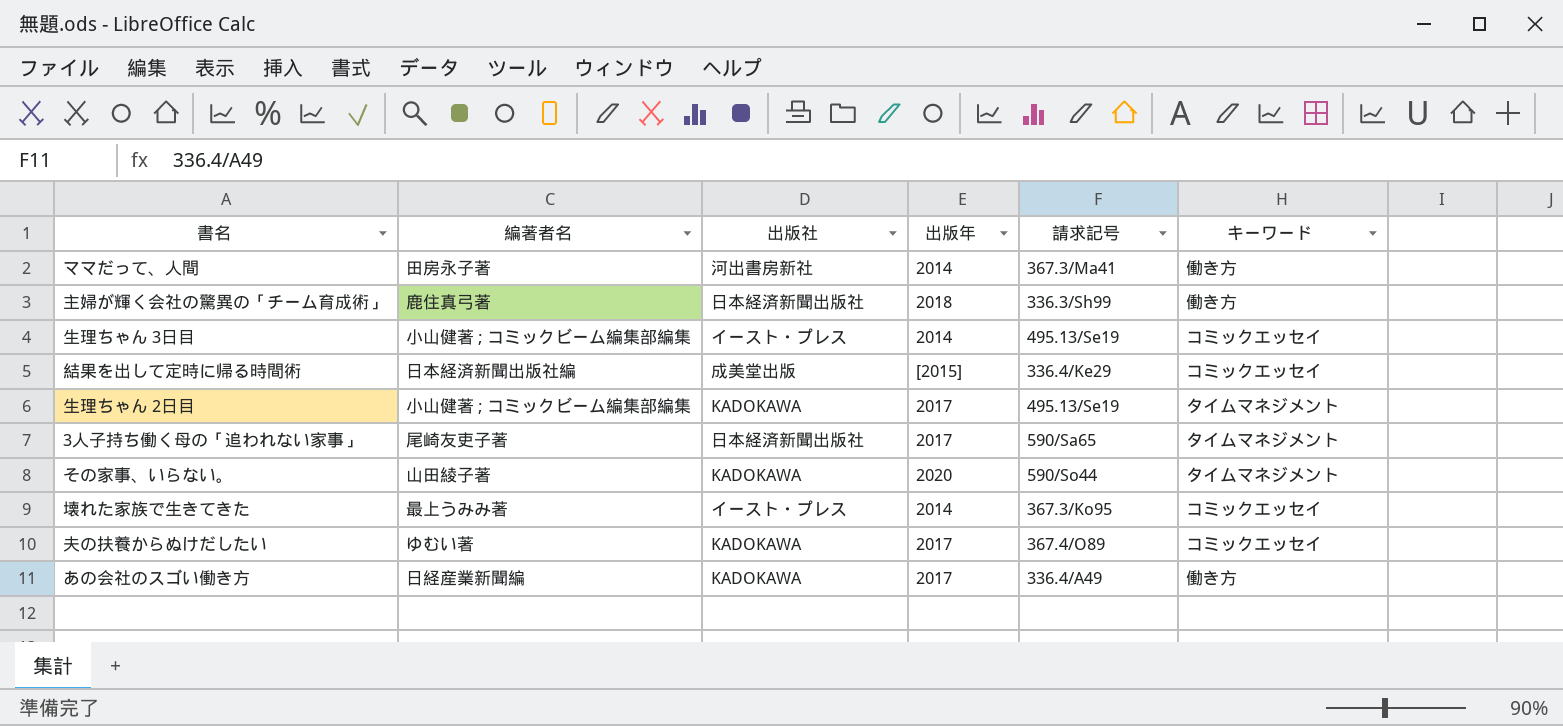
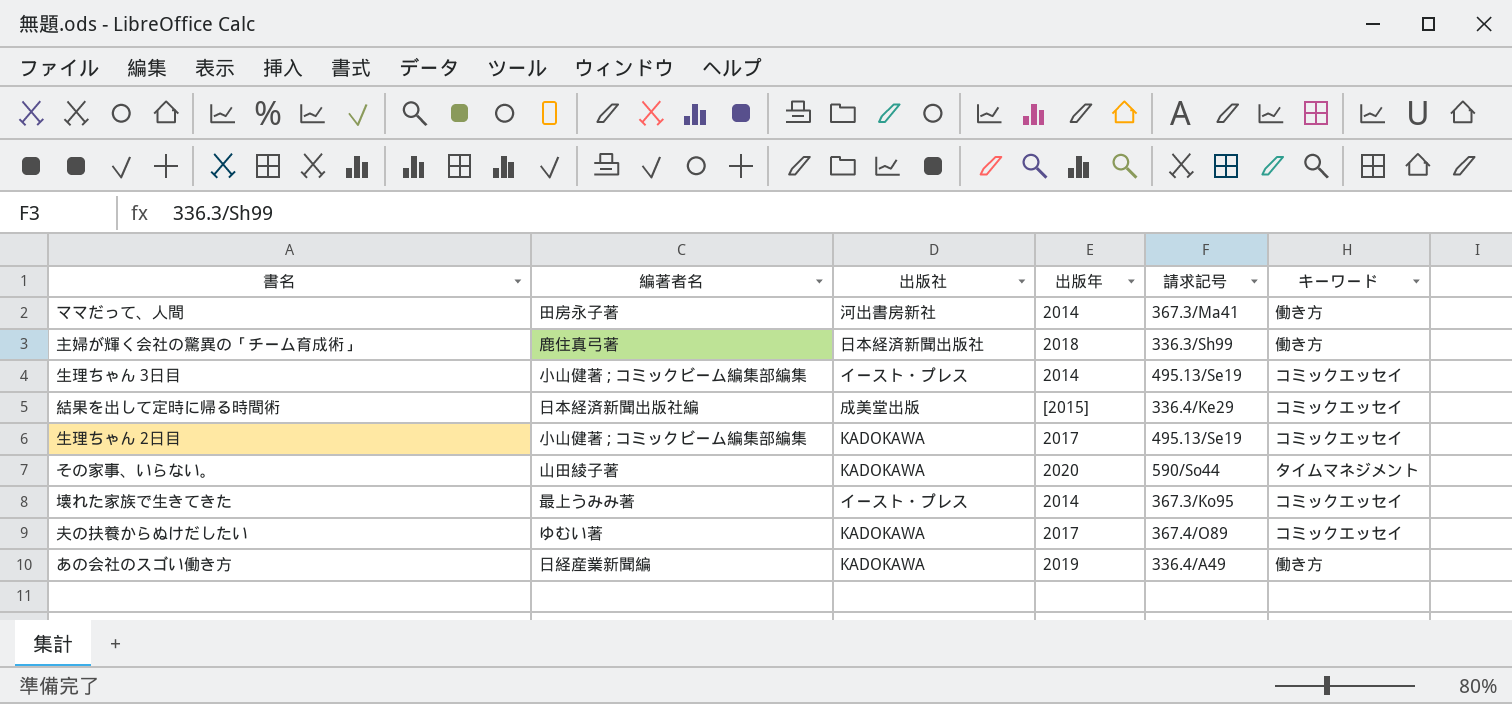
row 3人子持ち働く母の「追われない家事」: 尾崎友吏子著 | 日本経済新聞出版社 | 2017 | 590/Sa65 | タイムマネジメント -> none
生理ちゃん 2日目 | キーワード: タイムマネジメント -> コミックエッセイ
あの会社のスゴい働き方 | 出版年: 2017 -> 2019

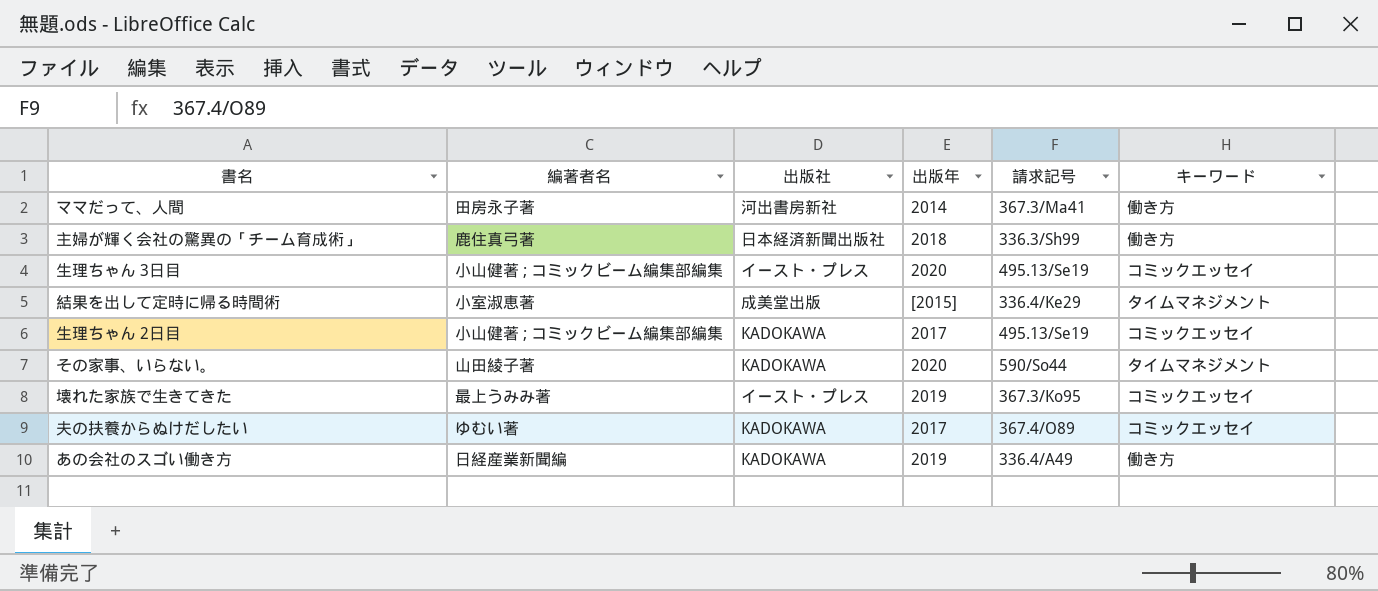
生理ちゃん 3日目 | 出版年: 2014 -> 2020
結果を出して定時に帰る時間術 | 編著者名: 日本経済新聞出版社編 -> 小室淑恵著
結果を出して定時に帰る時間術 | キーワード: コミックエッセイ -> タイムマネジメント
壊れた家族で生きてきた | 出版年: 2014 -> 2019

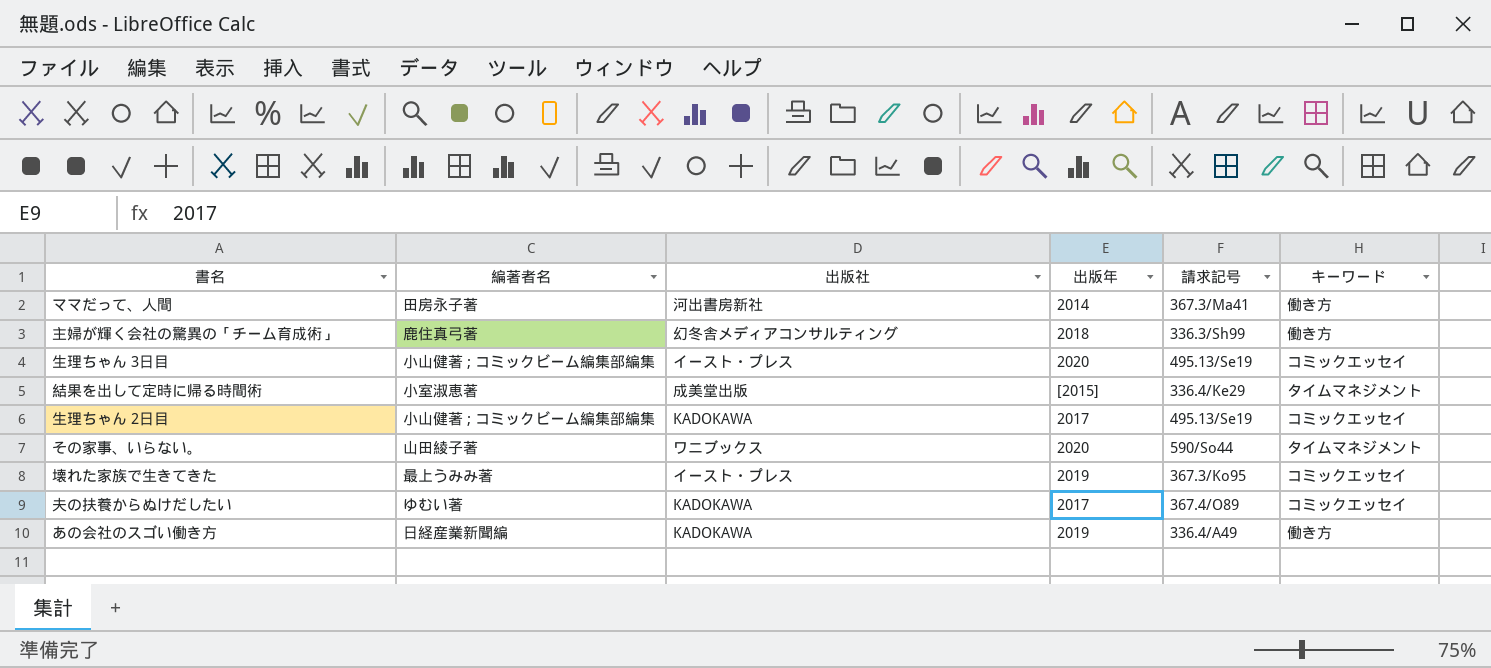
主婦が輝く会社の驚異の「チーム育成術」 | 出版社: 日本経済新聞出版社 -> 幻冬舎メディアコンサルティング
その家事、いらない。 | 出版社: KADOKAWA -> ワニブックス

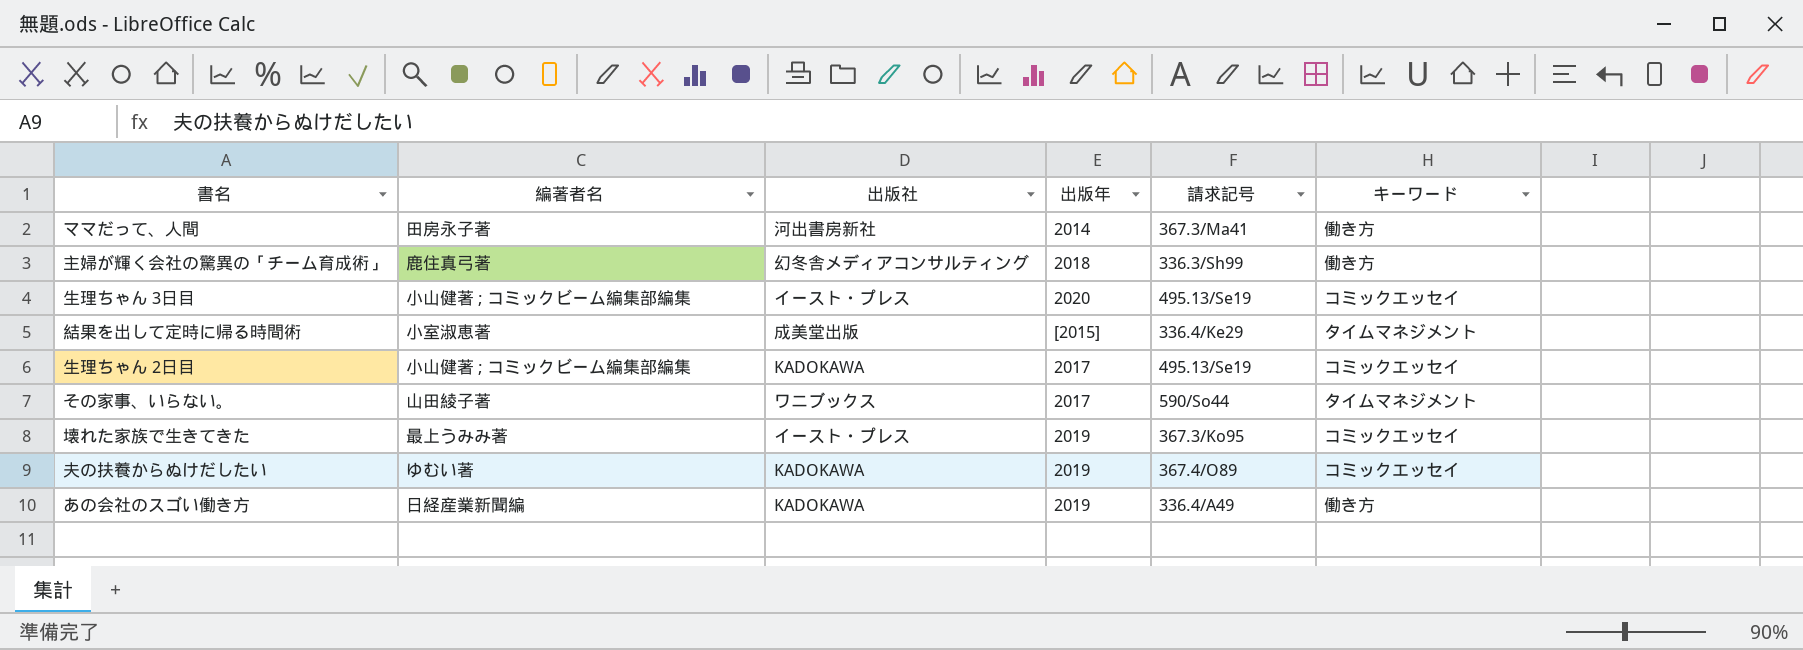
その家事、いらない。 | 出版年: 2020 -> 2017
夫の扶養からぬけだしたい | 出版年: 2017 -> 2019

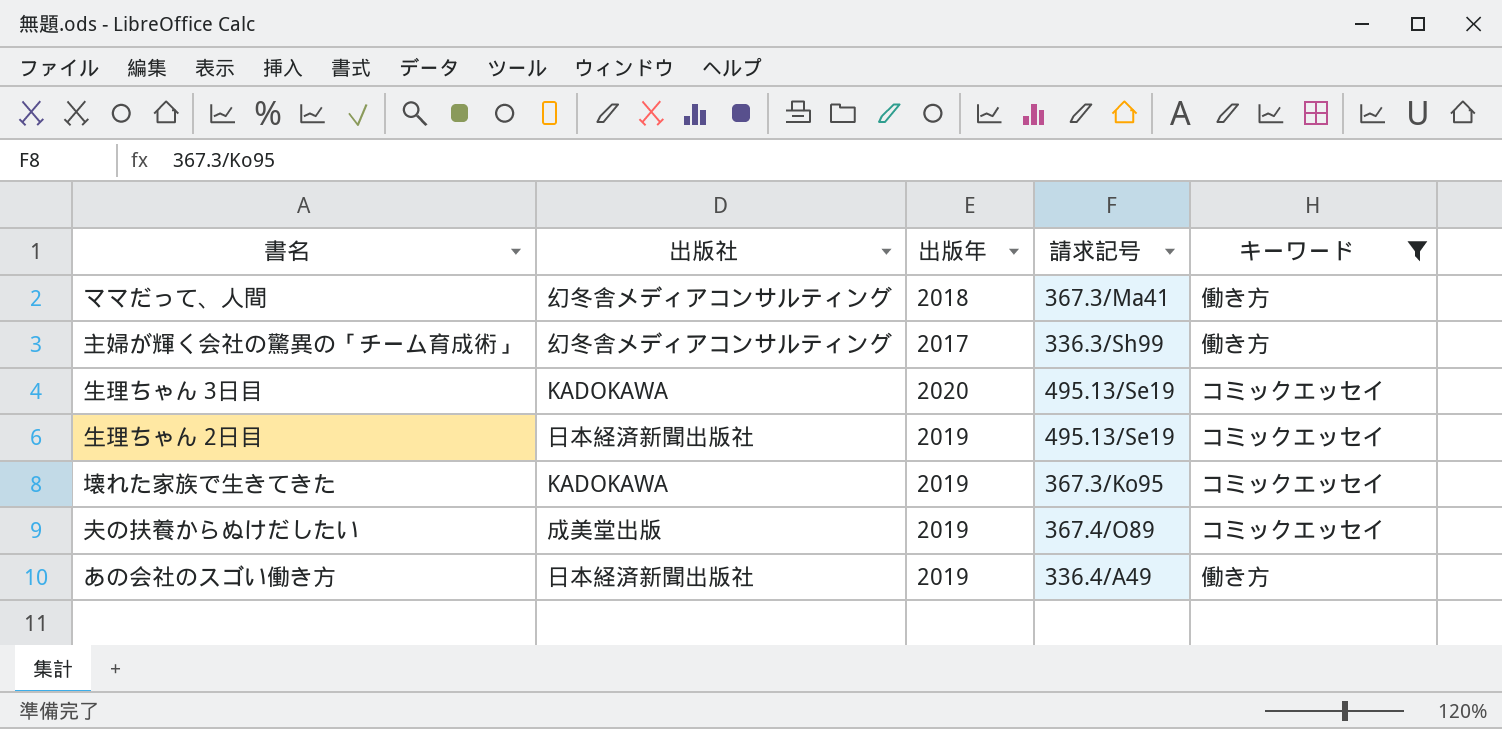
filter: none -> キーワード != タイムマネジメント
column 編著者名 | position: 2 -> none
ママだって、人間 | 出版社: 河出書房新社 -> 幻冬舎メディアコンサルティング
ママだって、人間 | 出版年: 2014 -> 2018
主婦が輝く会社の驚異の「チーム育成術」 | 出版年: 2018 -> 2017
生理ちゃん 3日目 | 出版社: イースト・プレス -> KADOKAWA
生理ちゃん 2日目 | 出版社: KADOKAWA -> 日本経済新聞出版社
生理ちゃん 2日目 | 出版年: 2017 -> 2019
壊れた家族で生きてきた | 出版社: イースト・プレス -> KADOKAWA
夫の扶養からぬけだしたい | 出版社: KADOKAWA -> 成美堂出版
あの会社のスゴい働き方 | 出版社: KADOKAWA -> 日本経済新聞出版社

